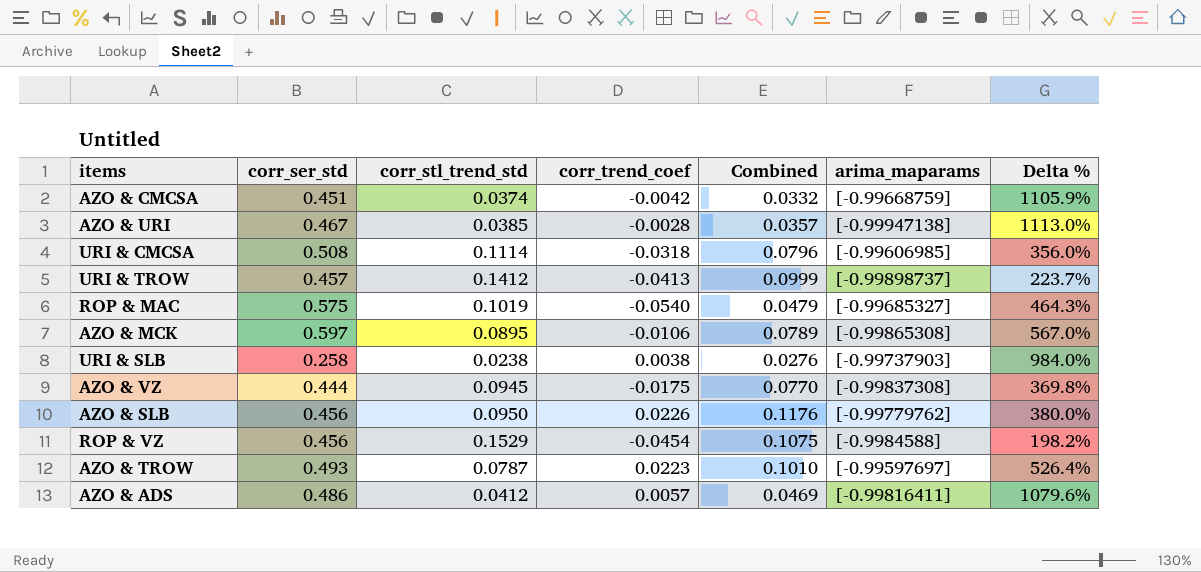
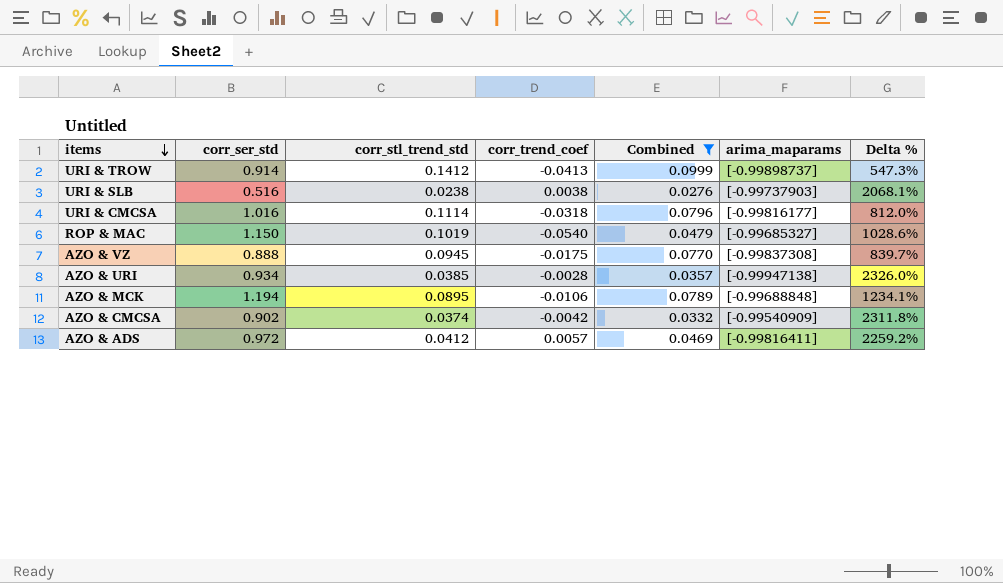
filter: none -> Combined <= 0.0999
row order: none -> items descending
URI & TROW | corr_ser_std: 0.457 -> 0.914
URI & TROW | Delta %: 223.7% -> 547.3%
URI & SLB | corr_ser_std: 0.258 -> 0.516
URI & SLB | Delta %: 984.0% -> 2068.1%
URI & CMCSA | corr_ser_std: 0.508 -> 1.016
URI & CMCSA | arima_maparams: [-0.99606985] -> [-0.99816177]
URI & CMCSA | Delta %: 356.0% -> 812.0%
ROP & MAC | corr_ser_std: 0.575 -> 1.150
ROP & MAC | Delta %: 464.3% -> 1028.6%
AZO & VZ | corr_ser_std: 0.444 -> 0.888
AZO & VZ | Delta %: 369.8% -> 839.7%
AZO & URI | corr_ser_std: 0.467 -> 0.934
AZO & URI | Delta %: 1113.0% -> 2326.0%
AZO & MCK | corr_ser_std: 0.597 -> 1.194
AZO & MCK | arima_maparams: [-0.99865308] -> [-0.99688848]
AZO & MCK | Delta %: 567.0% -> 1234.1%
AZO & CMCSA | corr_ser_std: 0.451 -> 0.902
AZO & CMCSA | arima_maparams: [-0.99668759] -> [-0.99540909]
AZO & CMCSA | Delta %: 1105.9% -> 2311.8%
AZO & ADS | corr_ser_std: 0.486 -> 0.972
AZO & ADS | Delta %: 1079.6% -> 2259.2%

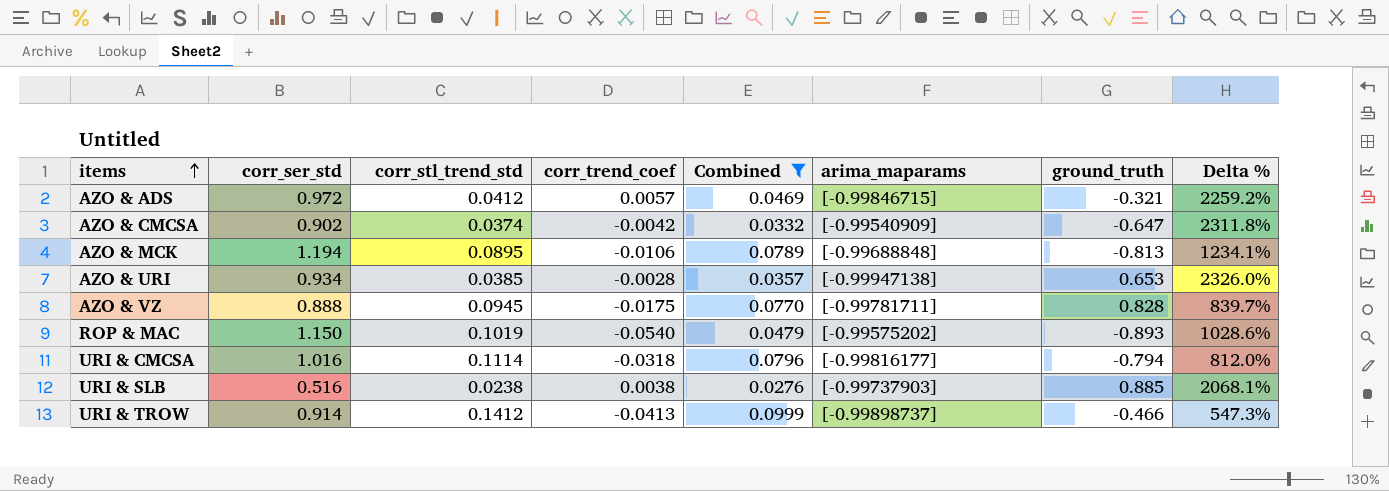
row order: items descending -> items ascending
column ground_truth | position: none -> 7
AZO & ADS | arima_maparams: [-0.99816411] -> [-0.99846715]
AZO & VZ | arima_maparams: [-0.99837308] -> [-0.99781711]
ROP & MAC | arima_maparams: [-0.99685327] -> [-0.99575202]

